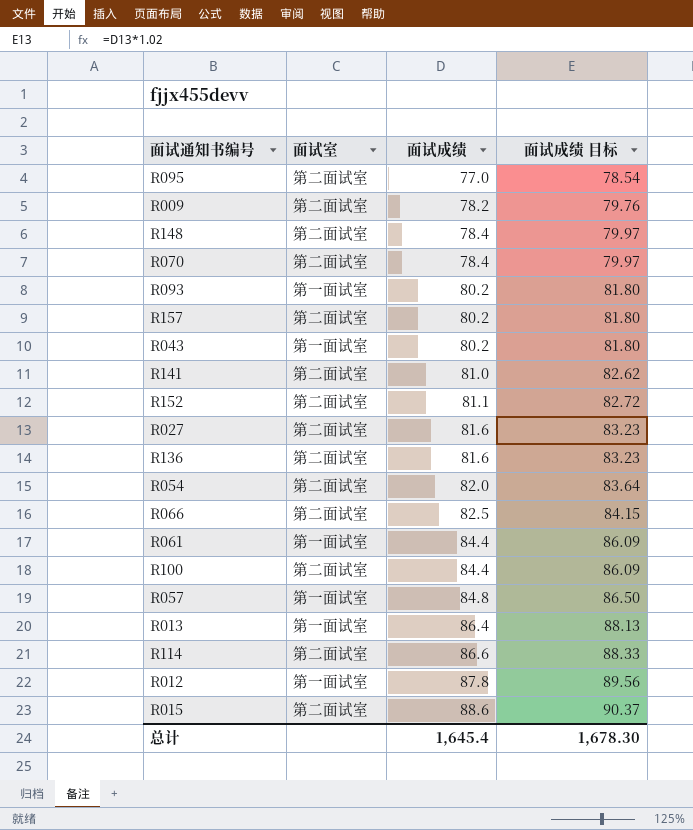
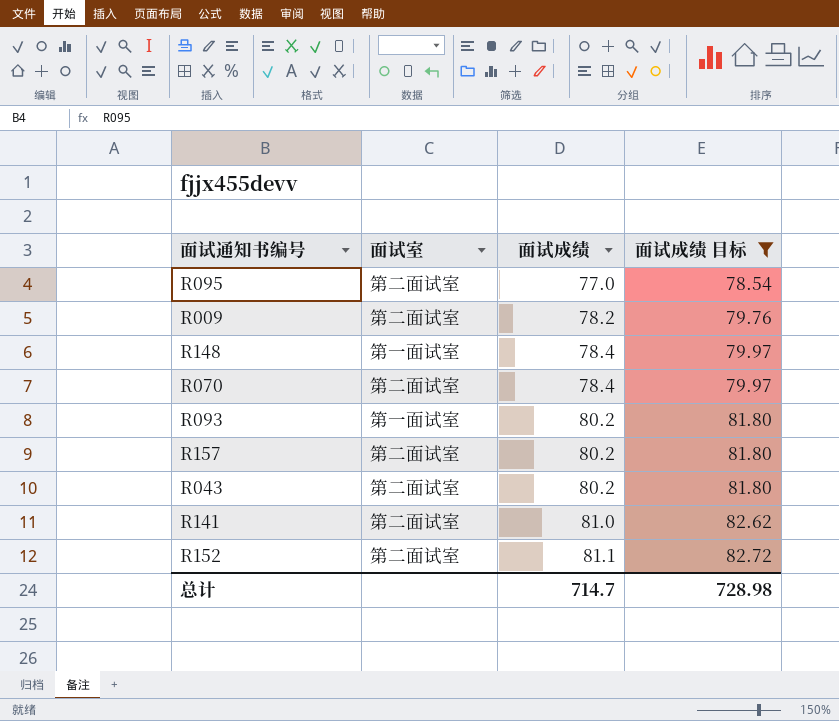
filter: none -> 面试成绩 目标 <= 82.72
R148 | 面试室: 第二面试室 -> 第一面试室
R043 | 面试室: 第一面试室 -> 第二面试室
总计 | 面试成绩: 1,645.4 -> 714.7
总计 | 面试成绩 目标: 1,678.30 -> 728.98

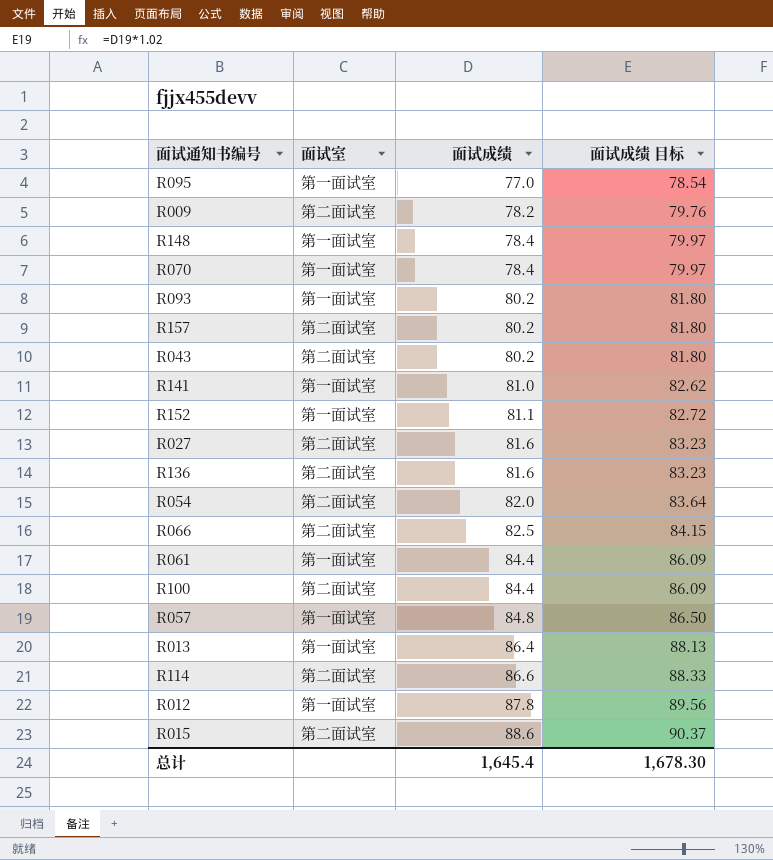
filter: 面试成绩 目标 <= 82.72 -> none
R095 | 面试室: 第二面试室 -> 第一面试室
R070 | 面试室: 第二面试室 -> 第一面试室
R141 | 面试室: 第二面试室 -> 第一面试室
R152 | 面试室: 第二面试室 -> 第一面试室
总计 | 面试成绩: 714.7 -> 1,645.4
总计 | 面试成绩 目标: 728.98 -> 1,678.30

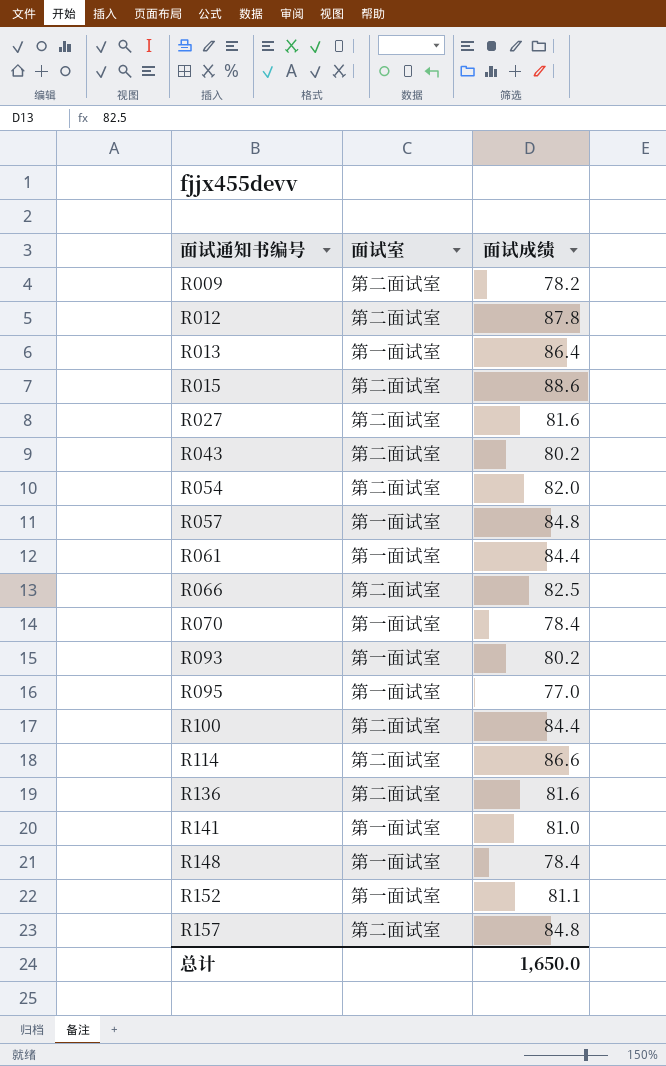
row order: 面试成绩 ascending -> 面试通知书编号 ascending
column 面试成绩 目标 | formula: [面试成绩] * 1.02 -> none
R012 | 面试室: 第一面试室 -> 第二面试室
R157 | 面试成绩: 80.2 -> 84.8
总计 | 面试成绩: 1,645.4 -> 1,650.0

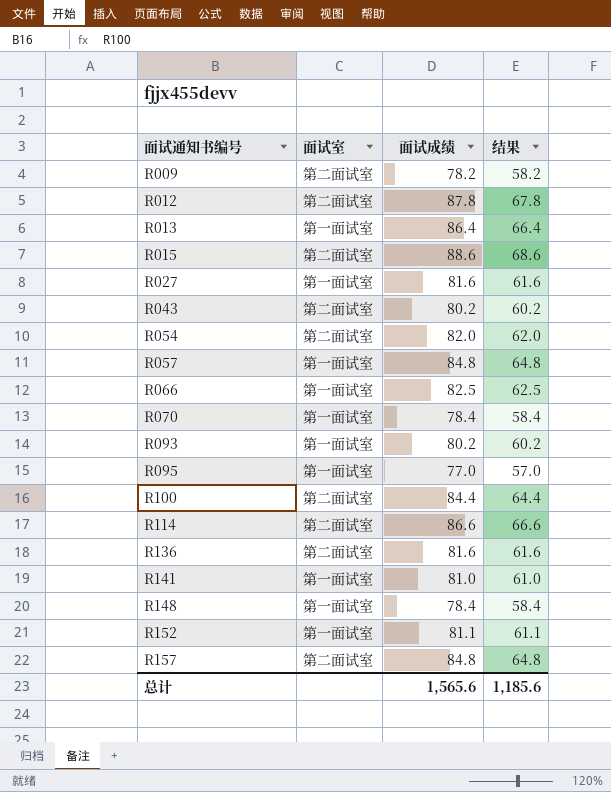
column 结果 | formula: none -> [面试成绩] - 20
row R061: 第一面试室 | 84.4 -> none
R027 | 面试室: 第二面试室 -> 第一面试室
R066 | 面试室: 第二面试室 -> 第一面试室
总计 | 面试成绩: 1,650.0 -> 1,565.6

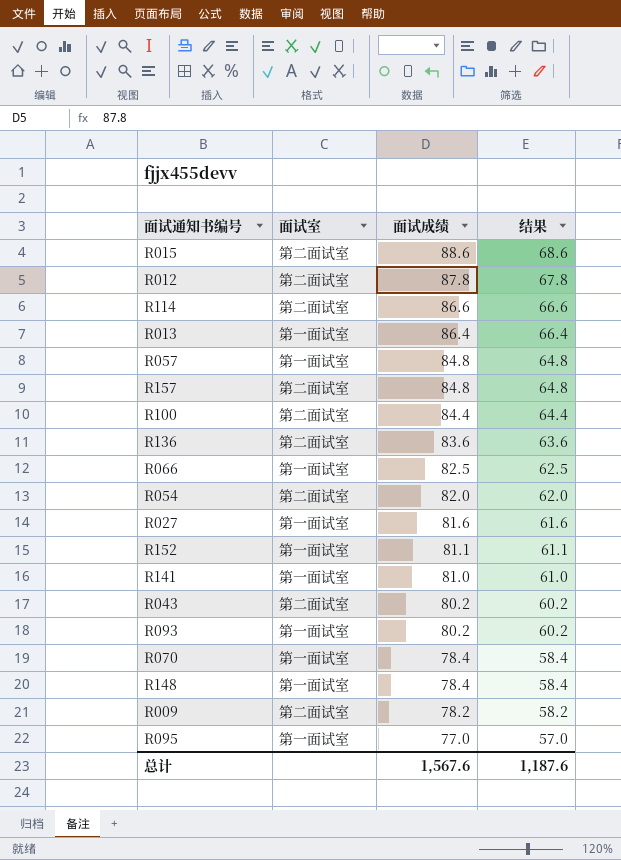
row order: 面试通知书编号 ascending -> 面试成绩 descending
R136 | 面试成绩: 81.6 -> 83.6
R136 | 结果: 61.6 -> 63.6
总计 | 面试成绩: 1,565.6 -> 1,567.6
总计 | 结果: 1,185.6 -> 1,187.6

